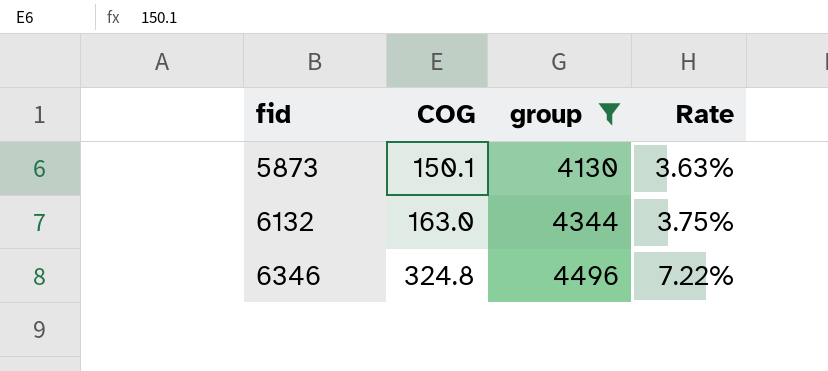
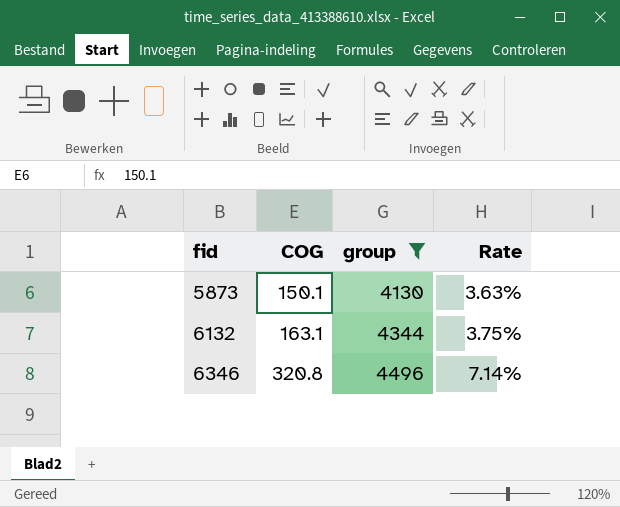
6132 | COG: 163.0 -> 163.1
6346 | COG: 324.8 -> 320.8
6346 | Rate: 7.22% -> 7.14%

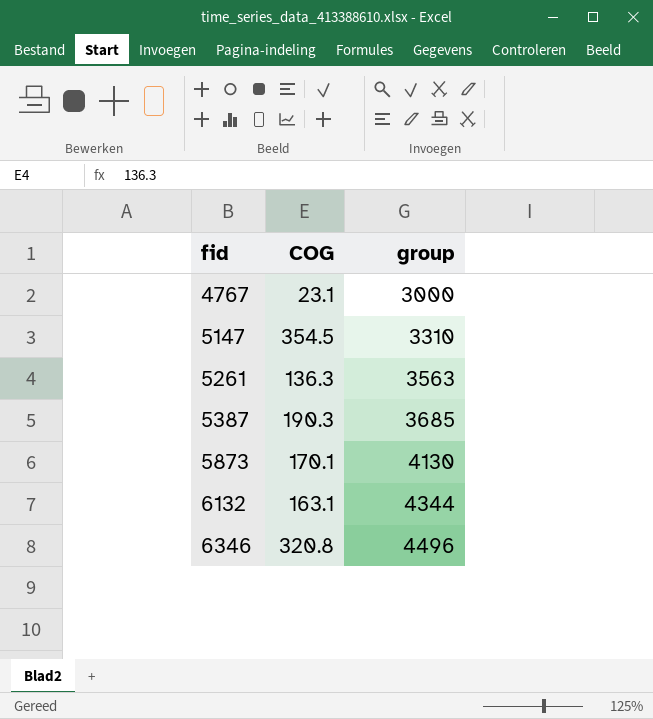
filter: group >= 4130 -> none
column Rate | formula: [COG] / [group] -> none
5873 | COG: 150.1 -> 170.1

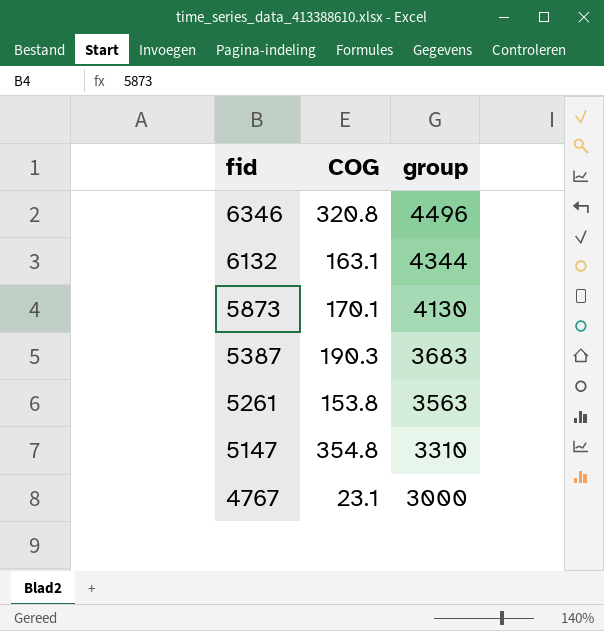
row order: fid ascending -> fid descending
5387 | group: 3685 -> 3683
5261 | COG: 136.3 -> 153.8
5147 | COG: 354.5 -> 354.8

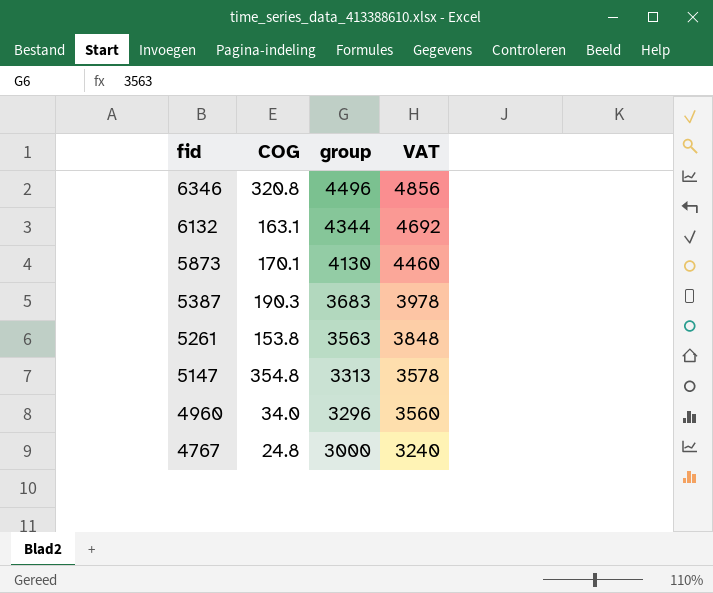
column VAT | formula: none -> [group] * 1.08
5147 | group: 3310 -> 3313
row 4960: none -> 34.0 | 3296 | 3560
4767 | COG: 23.1 -> 24.8

